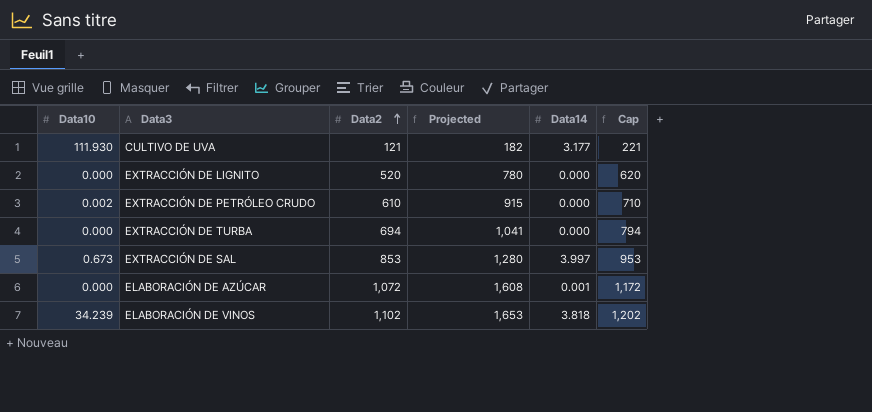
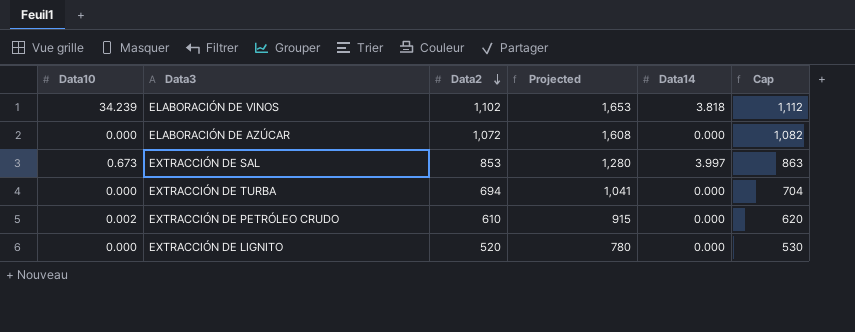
row order: Data2 ascending -> Data2 descending
column Cap | formula: [Data2] + 100 -> [Data2] + 10
row CULTIVO DE UVA: 111.930 | 121 | 182 | 3.177 | 221 -> none
ELABORACIÓN DE AZÚCAR | Data14: 0.001 -> 0.000

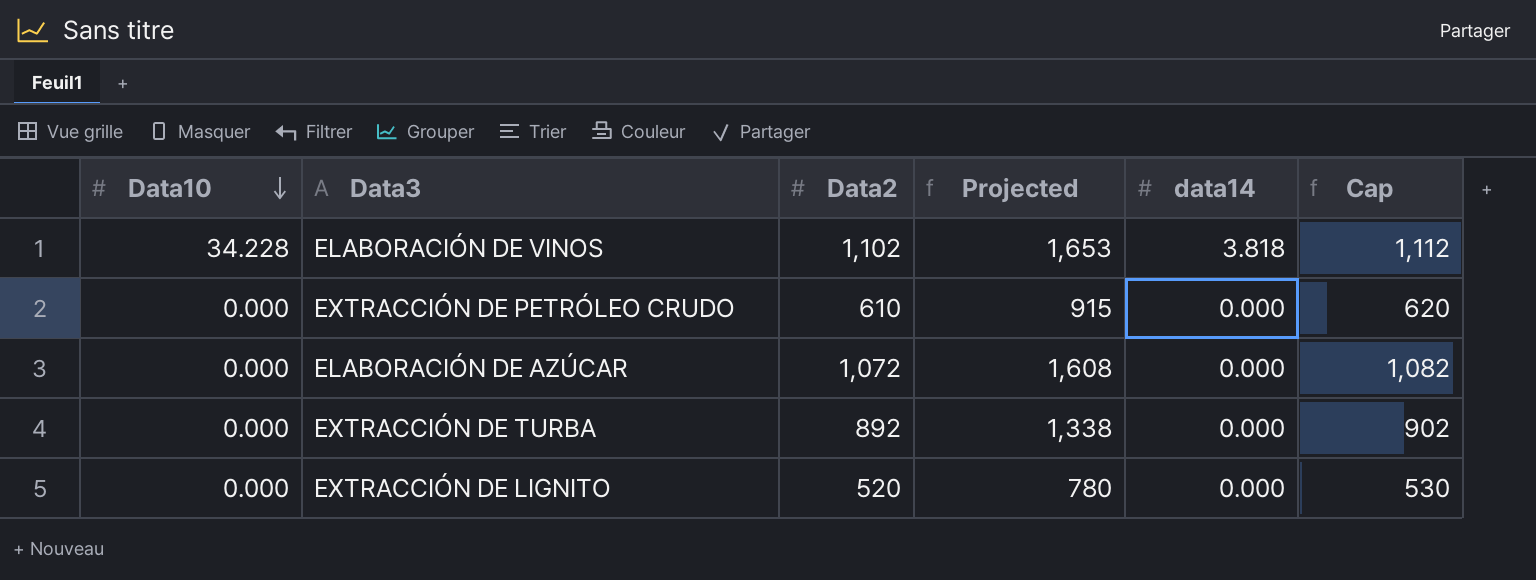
row order: Data2 descending -> Data10 descending
column name: Data14 -> data14
row EXTRACCIÓN DE SAL: 0.673 | 853 | 1,280 | 3.997 | 863 -> none
ELABORACIÓN DE VINOS | Data10: 34.239 -> 34.228
EXTRACCIÓN DE PETRÓLEO CRUDO | Data10: 0.002 -> 0.000
EXTRACCIÓN DE TURBA | Data2: 694 -> 892
EXTRACCIÓN DE TURBA | Projected: 1,041 -> 1,338
EXTRACCIÓN DE TURBA | Cap: 704 -> 902

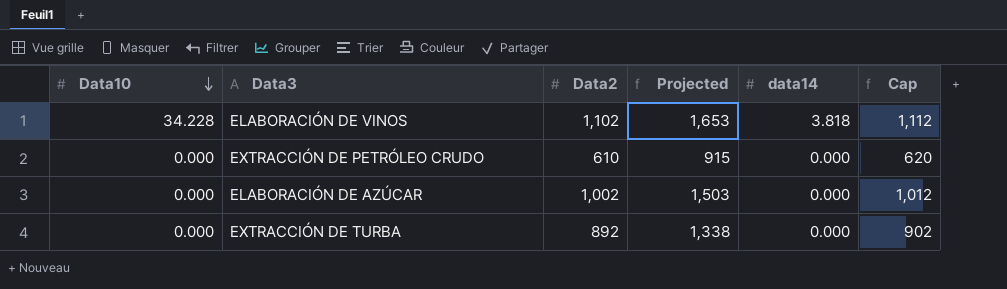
row EXTRACCIÓN DE LIGNITO: 0.000 | 520 | 780 | 0.000 | 530 -> none
ELABORACIÓN DE AZÚCAR | Data2: 1,072 -> 1,002
ELABORACIÓN DE AZÚCAR | Projected: 1,608 -> 1,503
ELABORACIÓN DE AZÚCAR | Cap: 1,082 -> 1,012

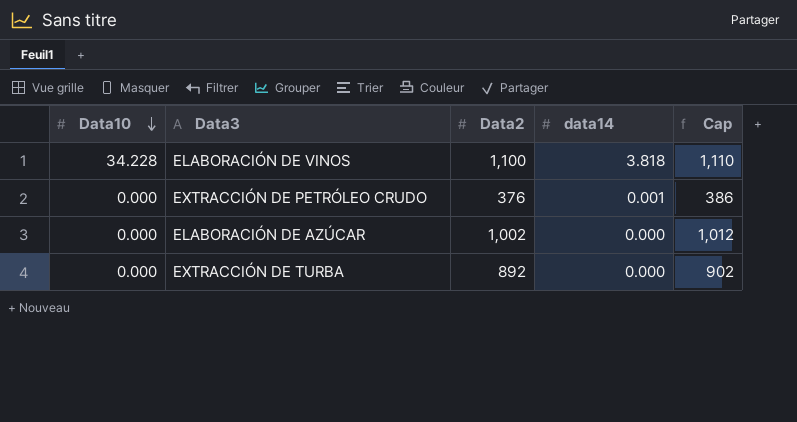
column Projected | formula: [Data2] * 1.5 -> none
ELABORACIÓN DE VINOS | Data2: 1,102 -> 1,100
ELABORACIÓN DE VINOS | Cap: 1,112 -> 1,110
EXTRACCIÓN DE PETRÓLEO CRUDO | Data2: 610 -> 376
EXTRACCIÓN DE PETRÓLEO CRUDO | data14: 0.000 -> 0.001
EXTRACCIÓN DE PETRÓLEO CRUDO | Cap: 620 -> 386

